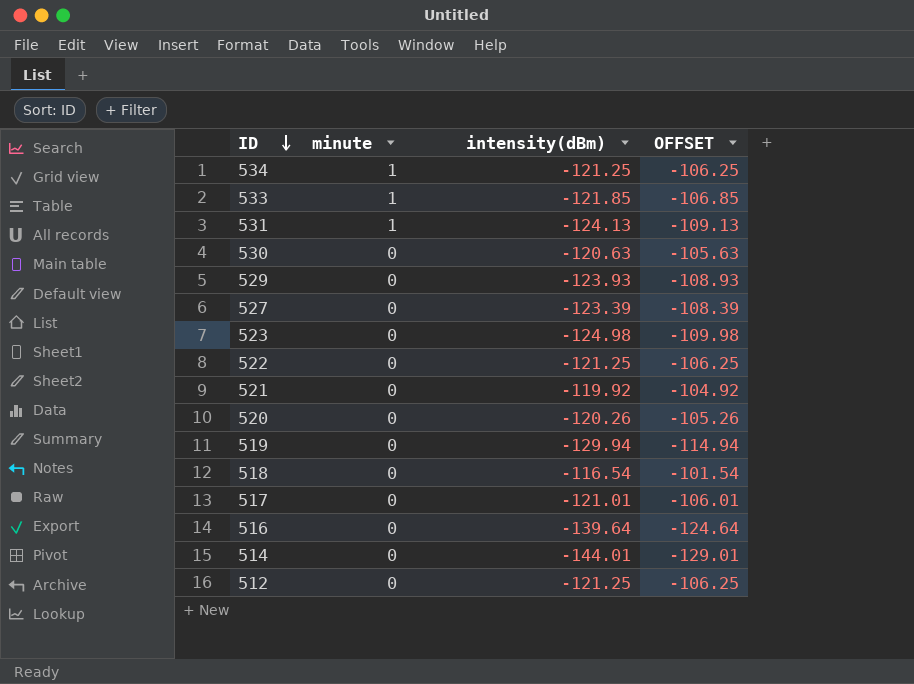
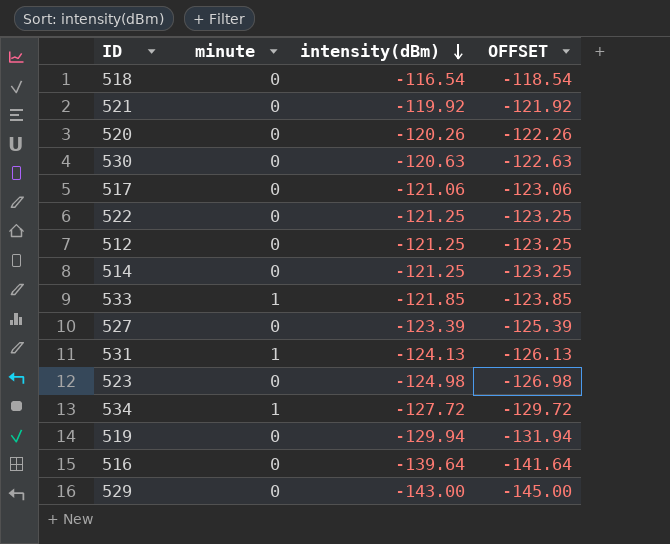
row order: ID descending -> intensity(dBm) descending
column OFFSET | formula: [intensity(dBm)] + 15 -> [intensity(dBm)] - 2
517 | intensity(dBm): -121.01 -> -121.06
514 | intensity(dBm): -144.01 -> -121.25
534 | intensity(dBm): -121.25 -> -127.72
529 | intensity(dBm): -123.93 -> -143.00

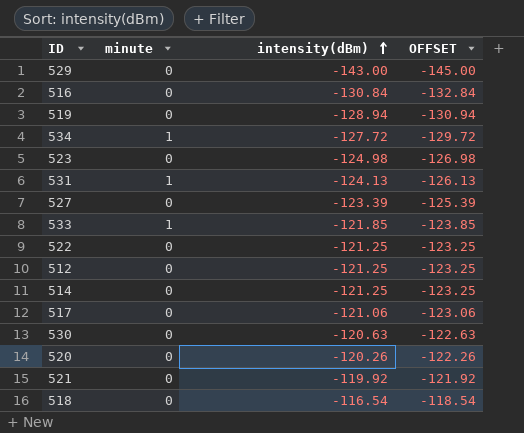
row order: intensity(dBm) descending -> intensity(dBm) ascending
516 | intensity(dBm): -139.64 -> -130.84
516 | OFFSET: -141.64 -> -132.84
519 | intensity(dBm): -129.94 -> -128.94
519 | OFFSET: -131.94 -> -130.94

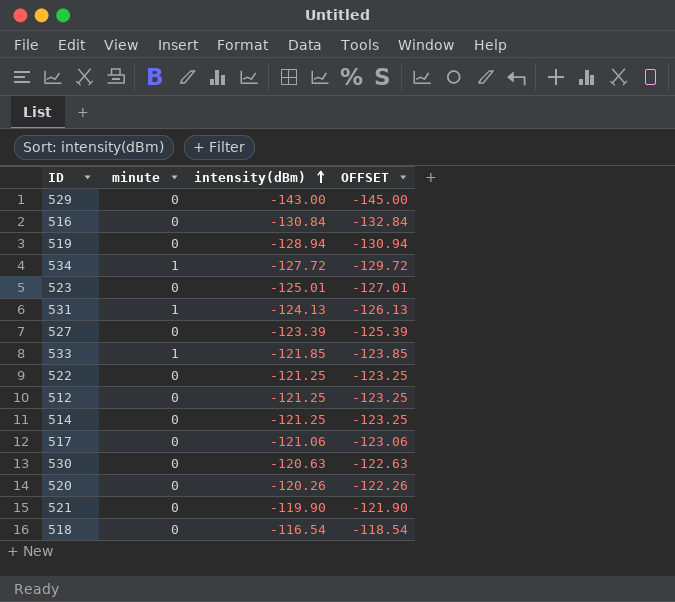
523 | intensity(dBm): -124.98 -> -125.01
523 | OFFSET: -126.98 -> -127.01
521 | intensity(dBm): -119.92 -> -119.90
521 | OFFSET: -121.92 -> -121.90

